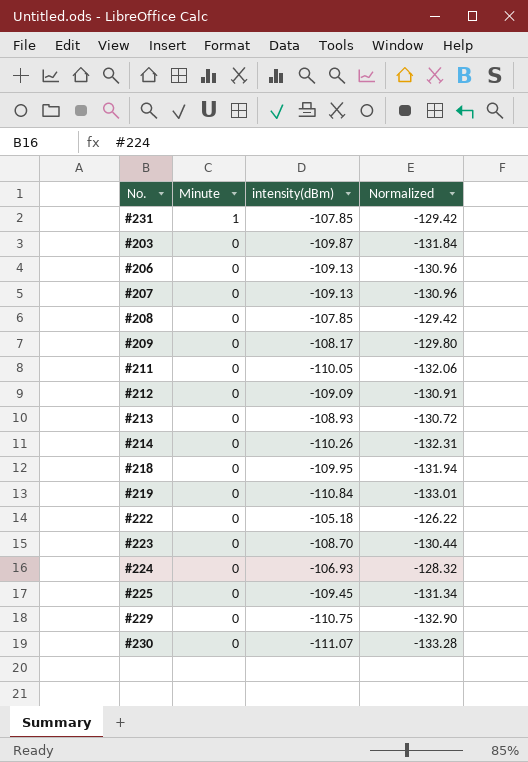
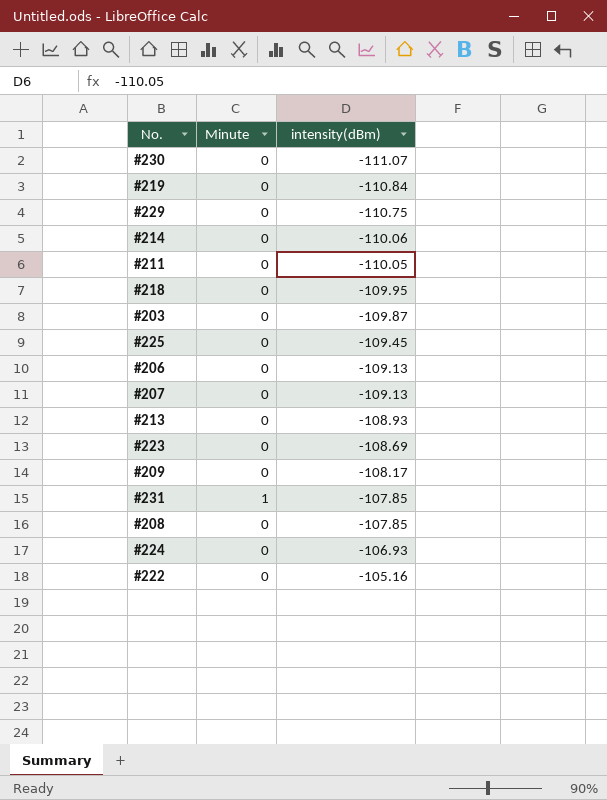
row order: Minute descending -> intensity(dBm) ascending
column Normalized | formula: [intensity(dBm)] * 1.2 -> none
row #212: 0 | -109.09 | -130.91 -> none
#214 | intensity(dBm): -110.26 -> -110.06
#223 | intensity(dBm): -108.70 -> -108.69
#222 | intensity(dBm): -105.18 -> -105.16

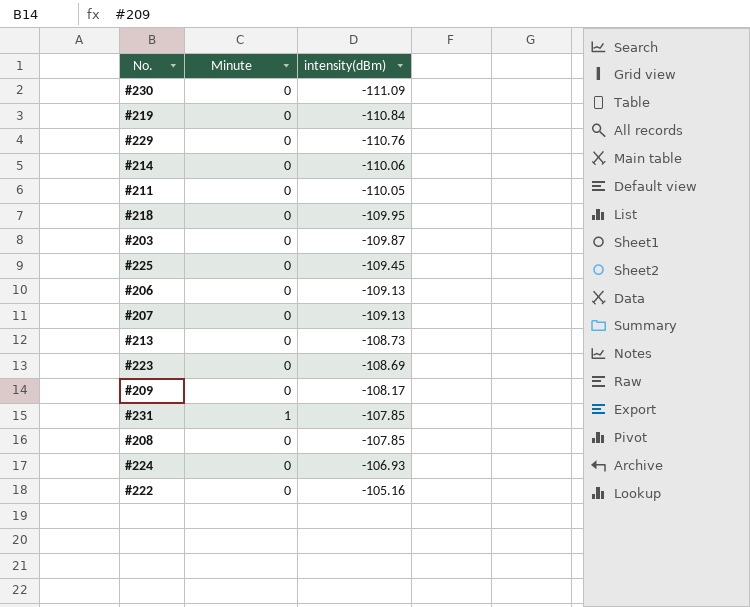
#230 | intensity(dBm): -111.07 -> -111.09
#229 | intensity(dBm): -110.75 -> -110.76
#213 | intensity(dBm): -108.93 -> -108.73

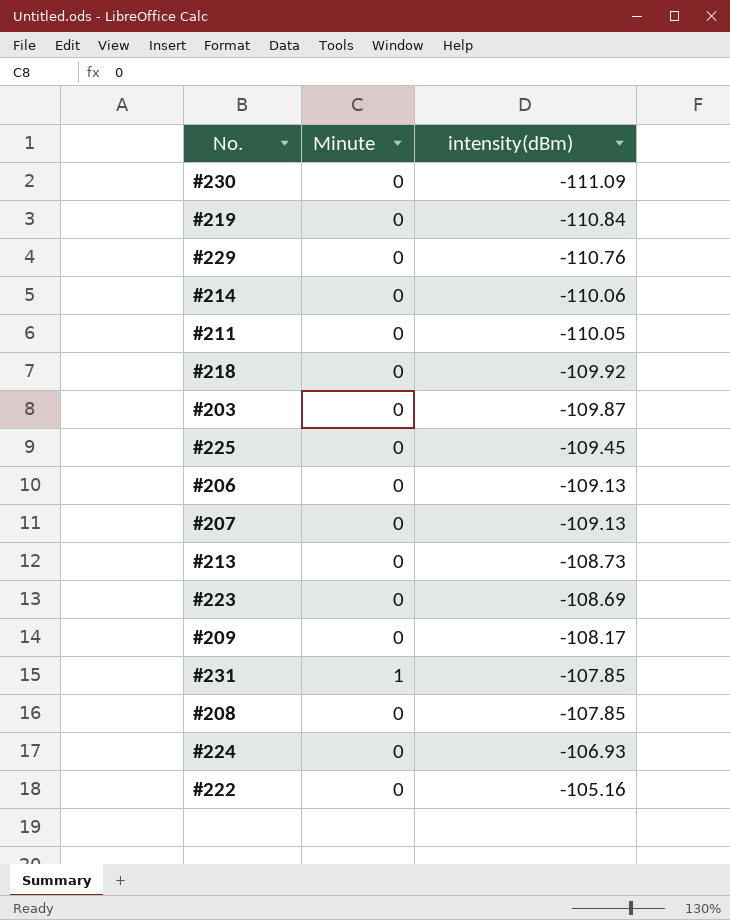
#218 | intensity(dBm): -109.95 -> -109.92

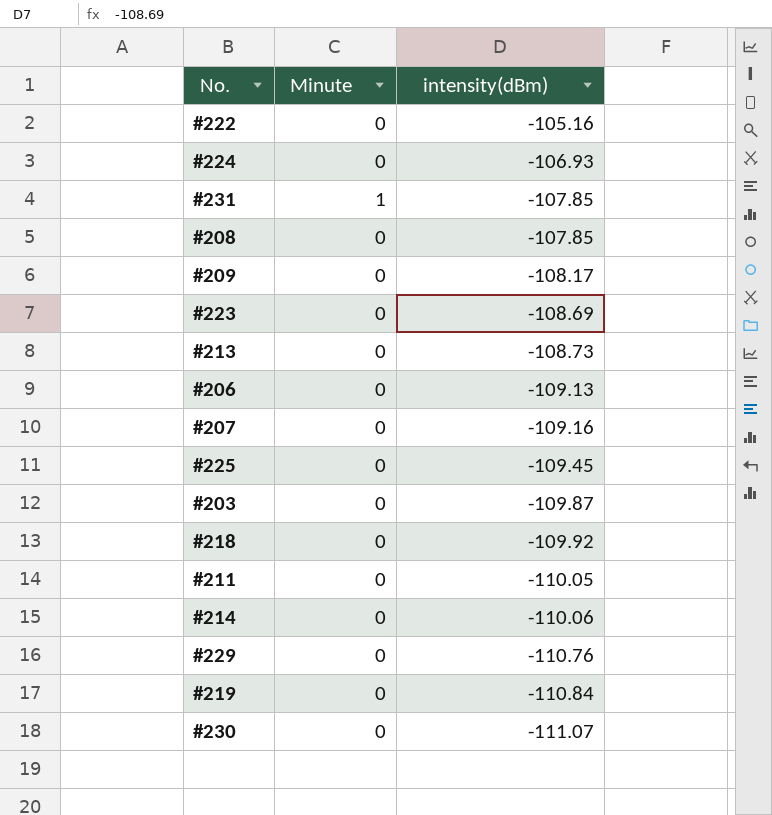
row order: intensity(dBm) ascending -> intensity(dBm) descending
#207 | intensity(dBm): -109.13 -> -109.16
#230 | intensity(dBm): -111.09 -> -111.07

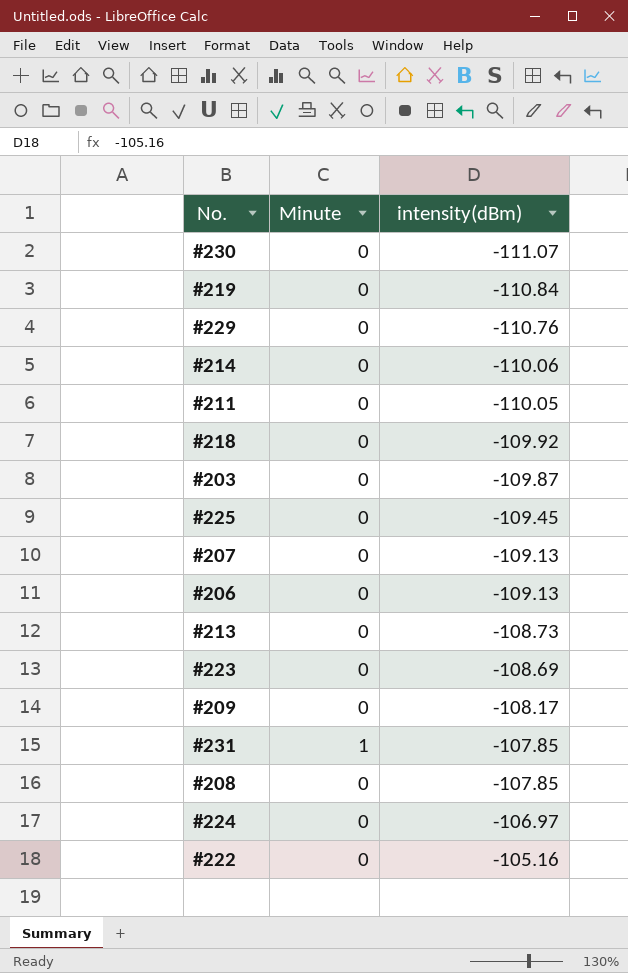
row order: intensity(dBm) descending -> intensity(dBm) ascending
#207 | intensity(dBm): -109.16 -> -109.13
#224 | intensity(dBm): -106.93 -> -106.97

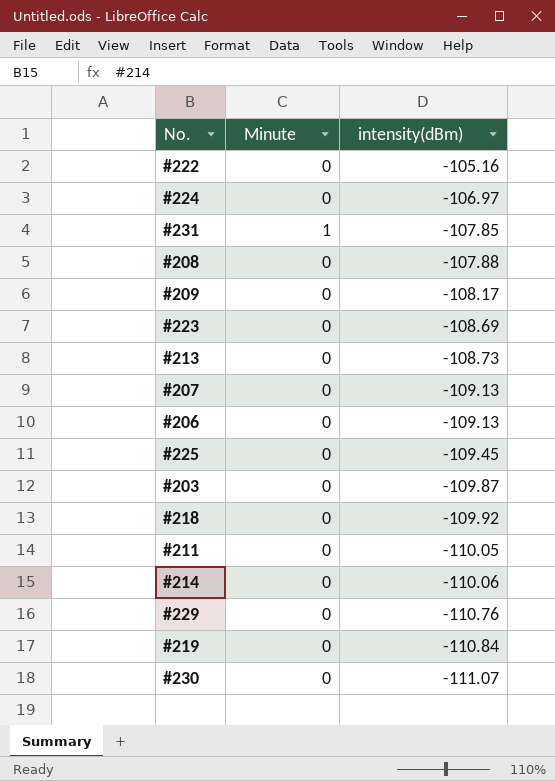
row order: intensity(dBm) ascending -> intensity(dBm) descending
#208 | intensity(dBm): -107.85 -> -107.88

